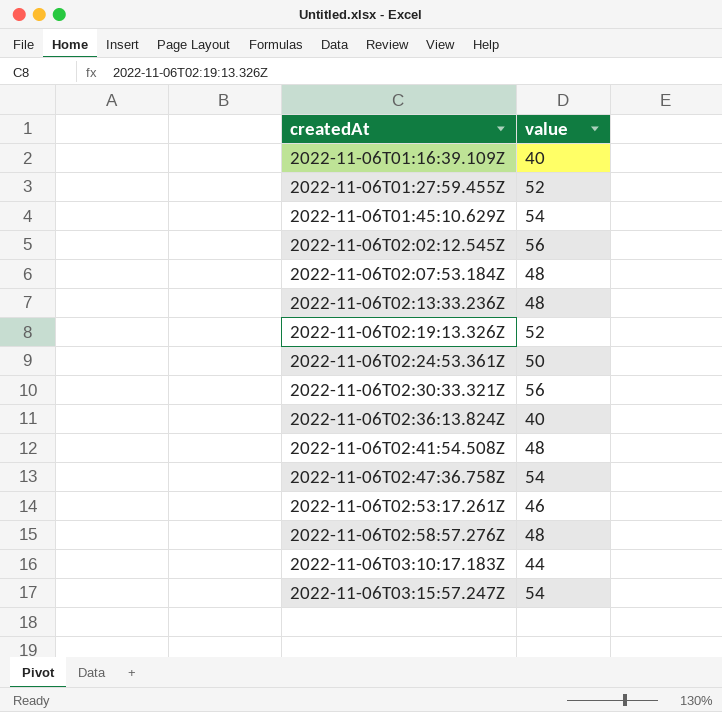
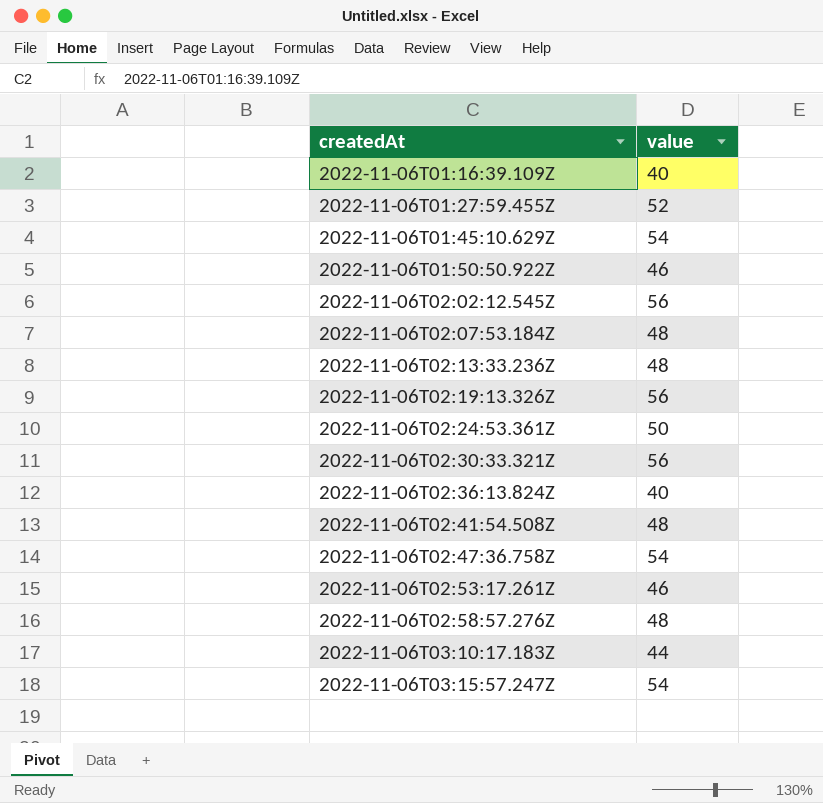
row 2022-11-06T01:50:50.922Z: none -> 46
2022-11-06T02:19:13.326Z | value: 52 -> 56

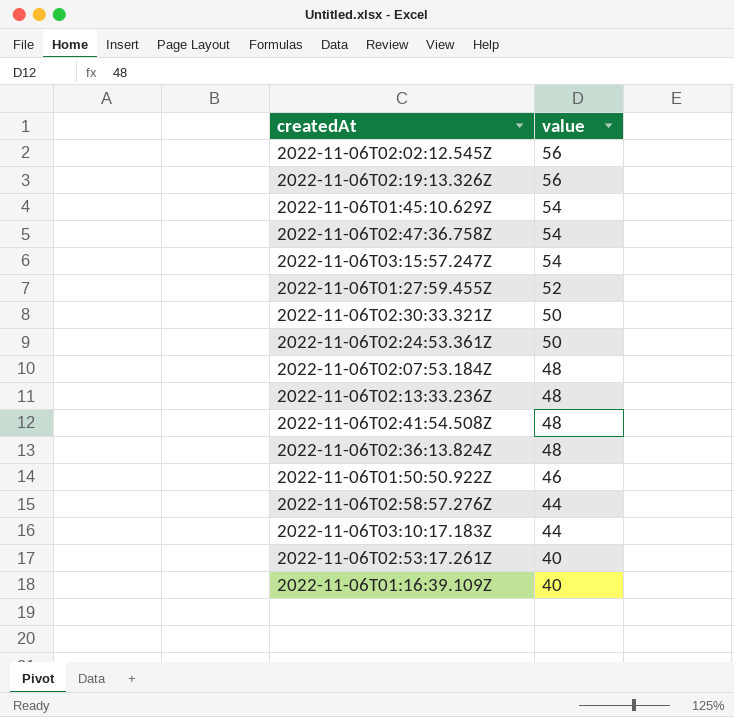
row order: createdAt ascending -> value descending
2022-11-06T02:30:33.321Z | value: 56 -> 50
2022-11-06T02:36:13.824Z | value: 40 -> 48
2022-11-06T02:58:57.276Z | value: 48 -> 44
2022-11-06T02:53:17.261Z | value: 46 -> 40

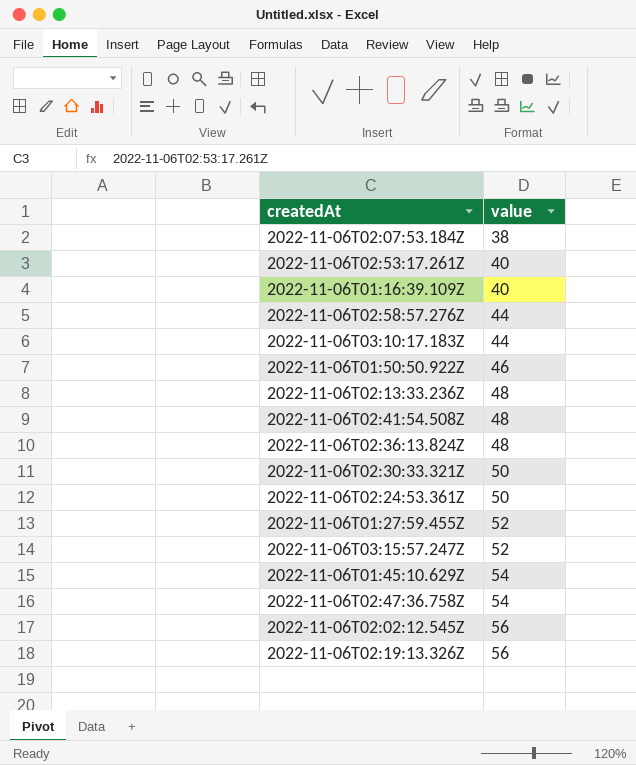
row order: value descending -> value ascending
2022-11-06T02:07:53.184Z | value: 48 -> 38
2022-11-06T03:15:57.247Z | value: 54 -> 52

